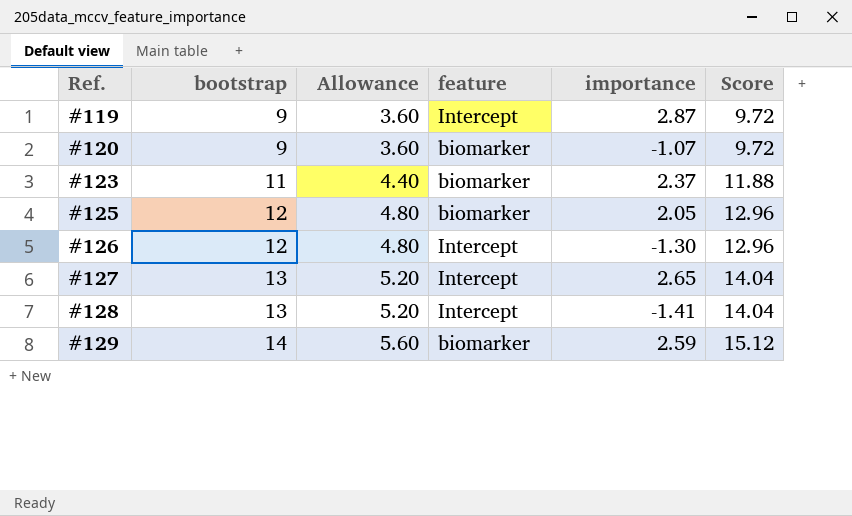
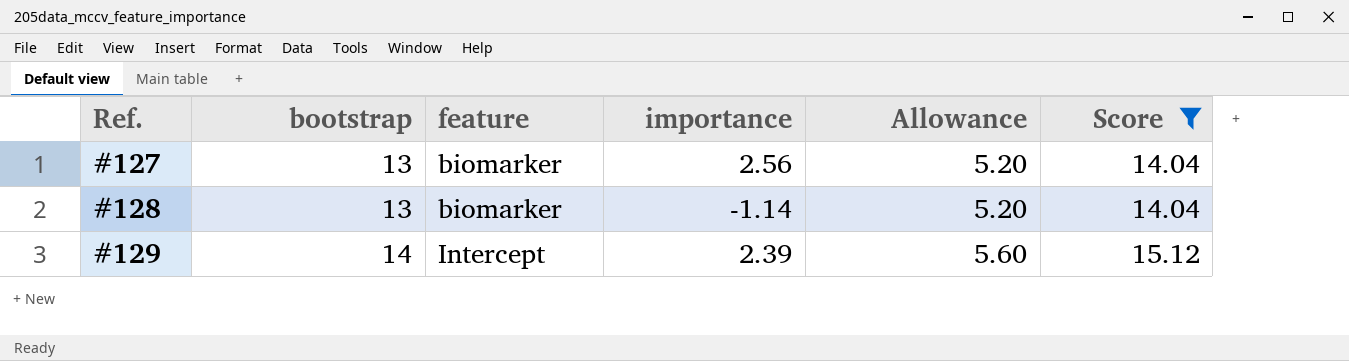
filter: none -> Score >= 14.04
column Allowance | position: 3 -> 5
#127 | feature: Intercept -> biomarker
#127 | importance: 2.65 -> 2.56
#128 | feature: Intercept -> biomarker
#128 | importance: -1.41 -> -1.14
#129 | feature: biomarker -> Intercept
#129 | importance: 2.59 -> 2.39

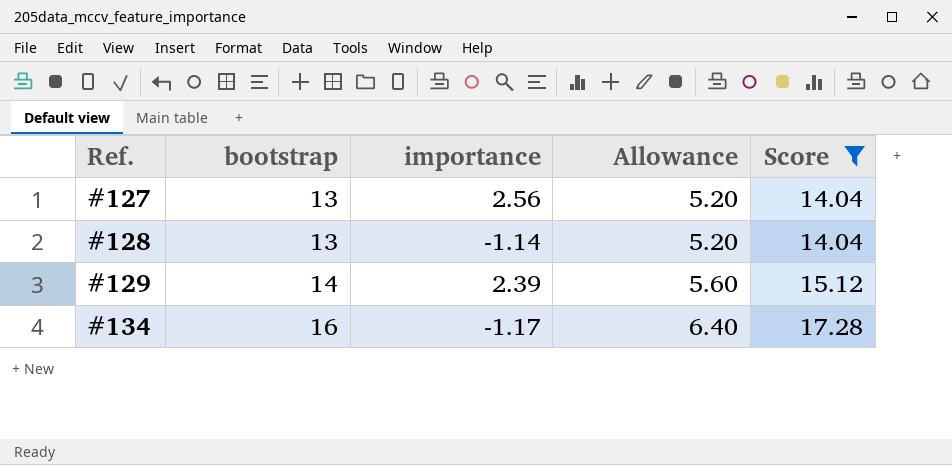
column feature | position: 3 -> none
row #134: none -> 16 | -1.17 | 6.40 | 17.28

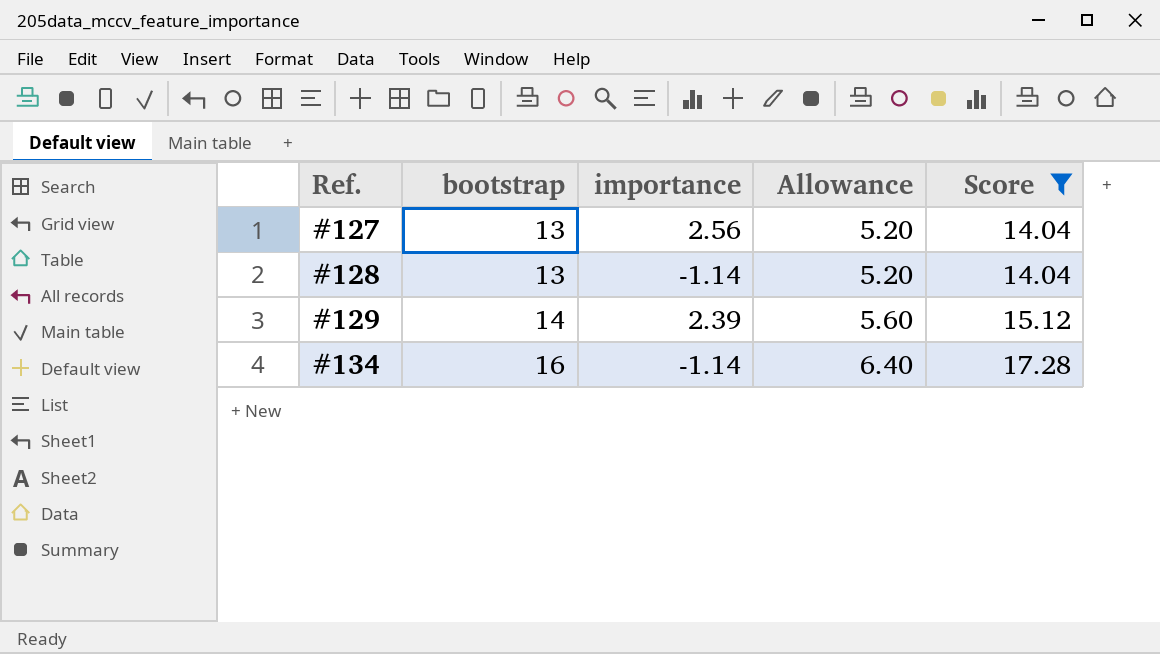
#134 | importance: -1.17 -> -1.14

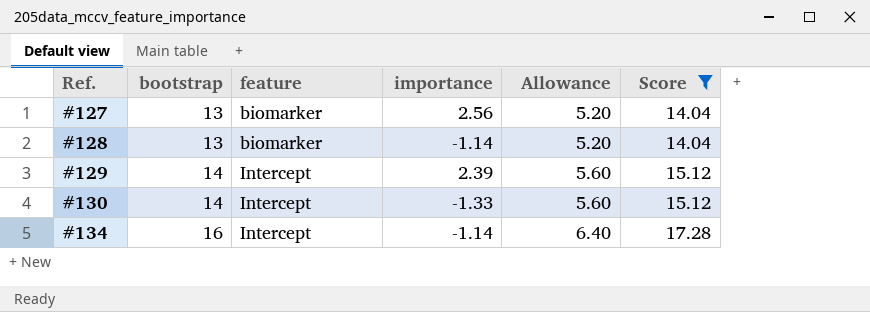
column feature | position: none -> 3
row #130: none -> 14 | Intercept | -1.33 | 5.60 | 15.12

